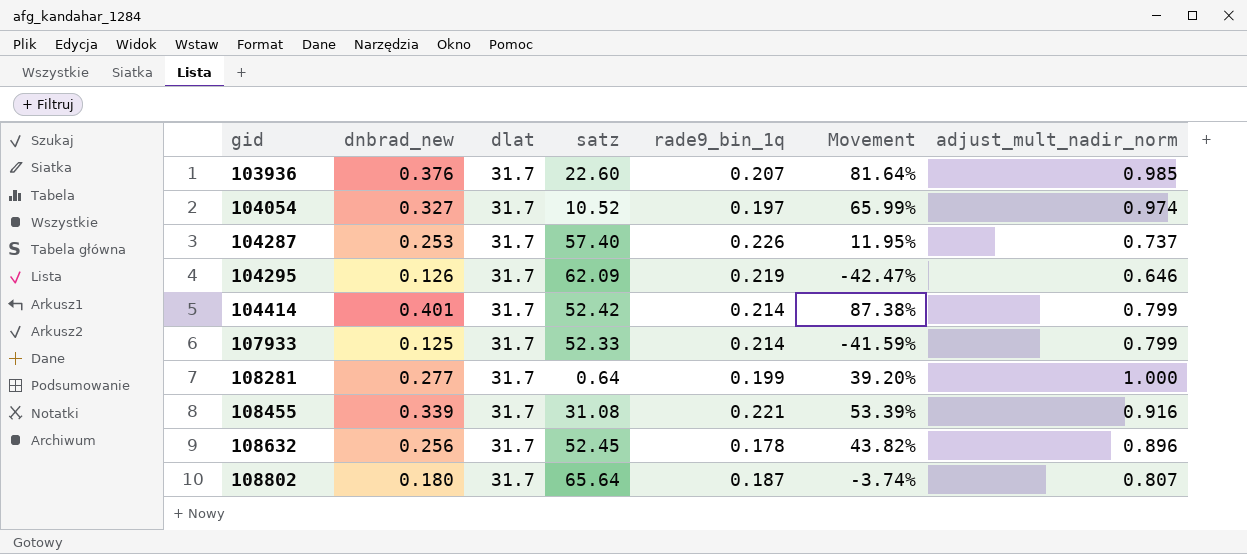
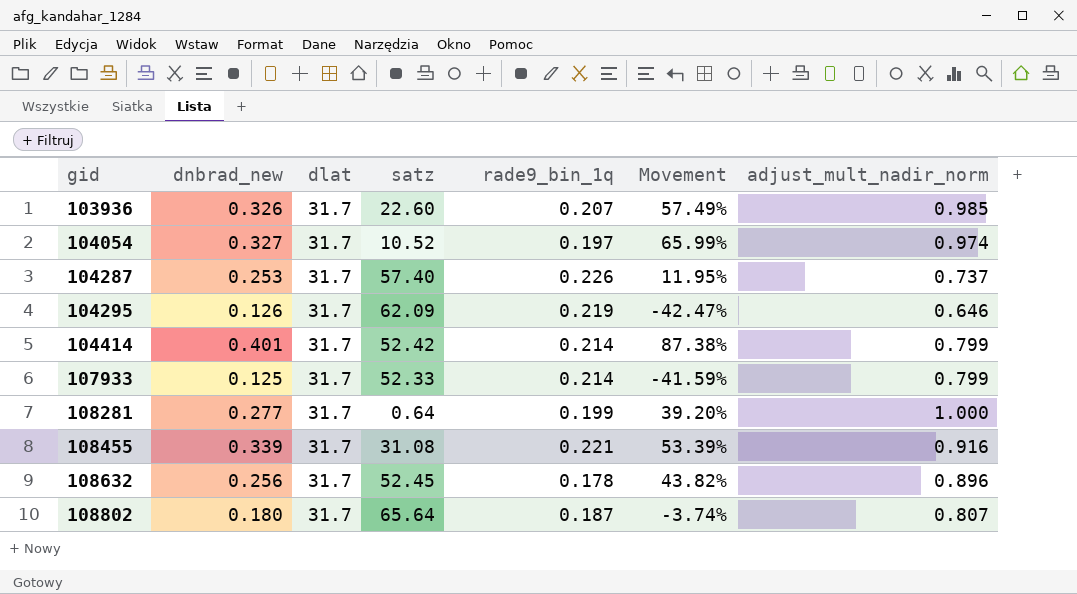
103936 | dnbrad_new: 0.376 -> 0.326
103936 | Movement: 81.64% -> 57.49%

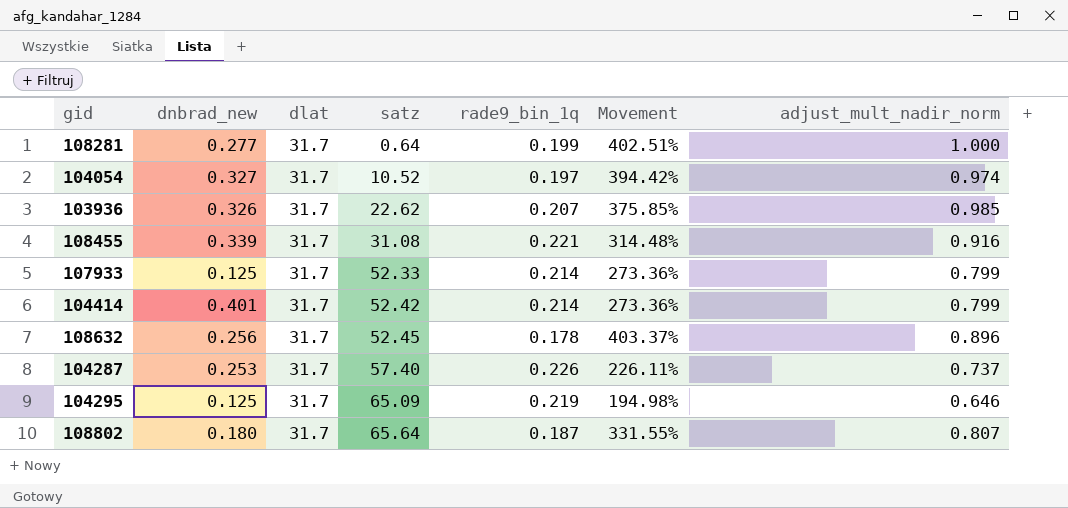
row order: gid ascending -> satz ascending
column Movement | formula: ([dnbrad_new] - [rade9_bin_1q]) / [rade9_bin_1q] -> ([adjust_mult_nadir_norm] - [rade9_bin_1q]) / [rade9_bin_1q]
103936 | satz: 22.60 -> 22.62
104295 | dnbrad_new: 0.126 -> 0.125
104295 | satz: 62.09 -> 65.09

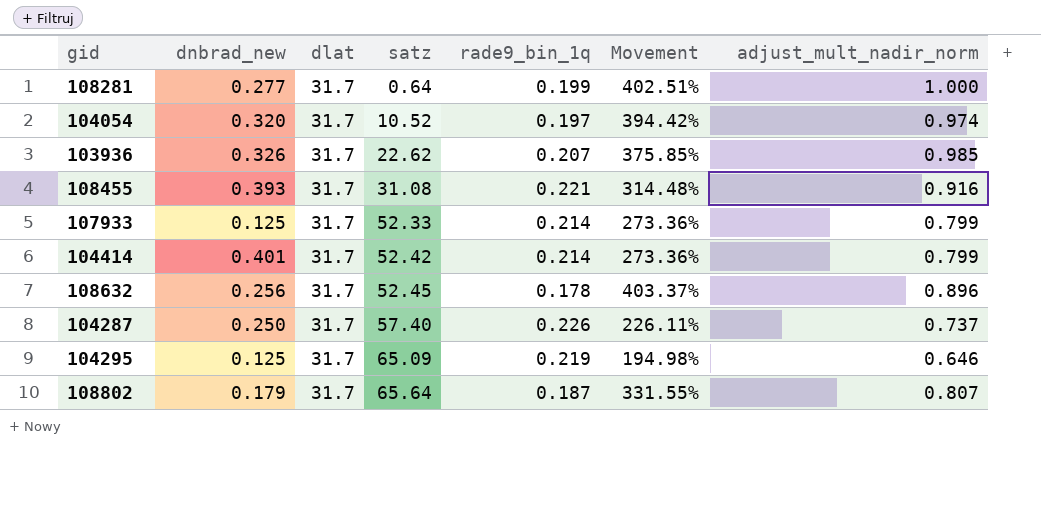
104054 | dnbrad_new: 0.327 -> 0.320
108455 | dnbrad_new: 0.339 -> 0.393
104287 | dnbrad_new: 0.253 -> 0.250
108802 | dnbrad_new: 0.180 -> 0.179

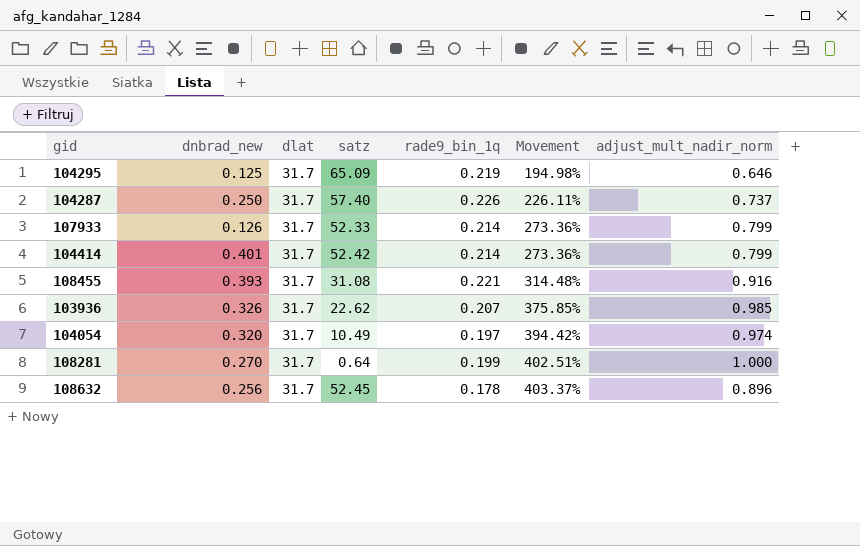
row order: satz ascending -> Movement ascending
row 108802: 0.179 | 31.7 | 65.64 | 0.187 | 331.55% | 0.807 -> none
107933 | dnbrad_new: 0.125 -> 0.126
104054 | satz: 10.52 -> 10.49
108281 | dnbrad_new: 0.277 -> 0.270

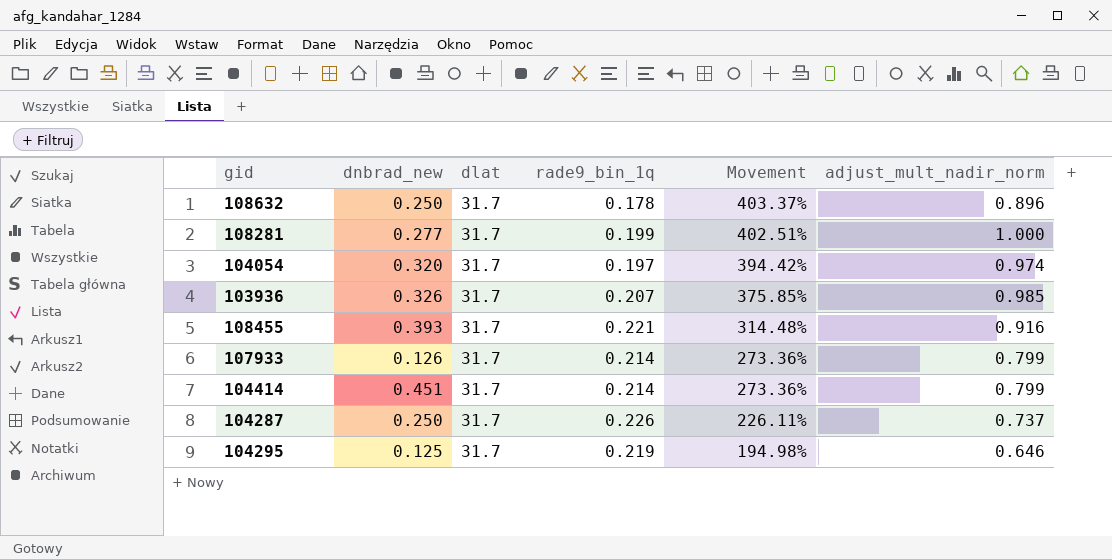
row order: Movement ascending -> Movement descending
column satz | position: 4 -> none
108632 | dnbrad_new: 0.256 -> 0.250
108281 | dnbrad_new: 0.270 -> 0.277
104414 | dnbrad_new: 0.401 -> 0.451

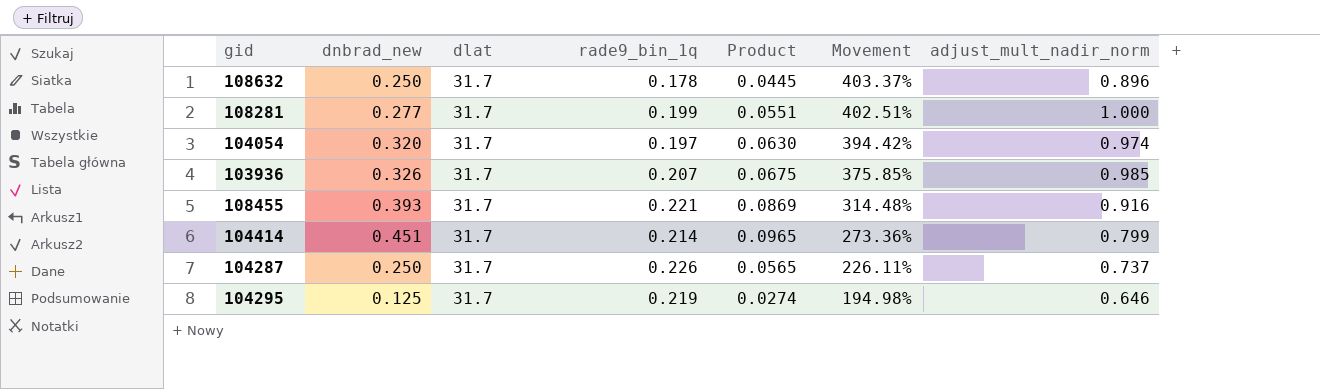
column Product | formula: none -> [dnbrad_new] * [rade9_bin_1q]
row 107933: 0.126 | 31.7 | 0.214 | 273.36% | 0.799 -> none

